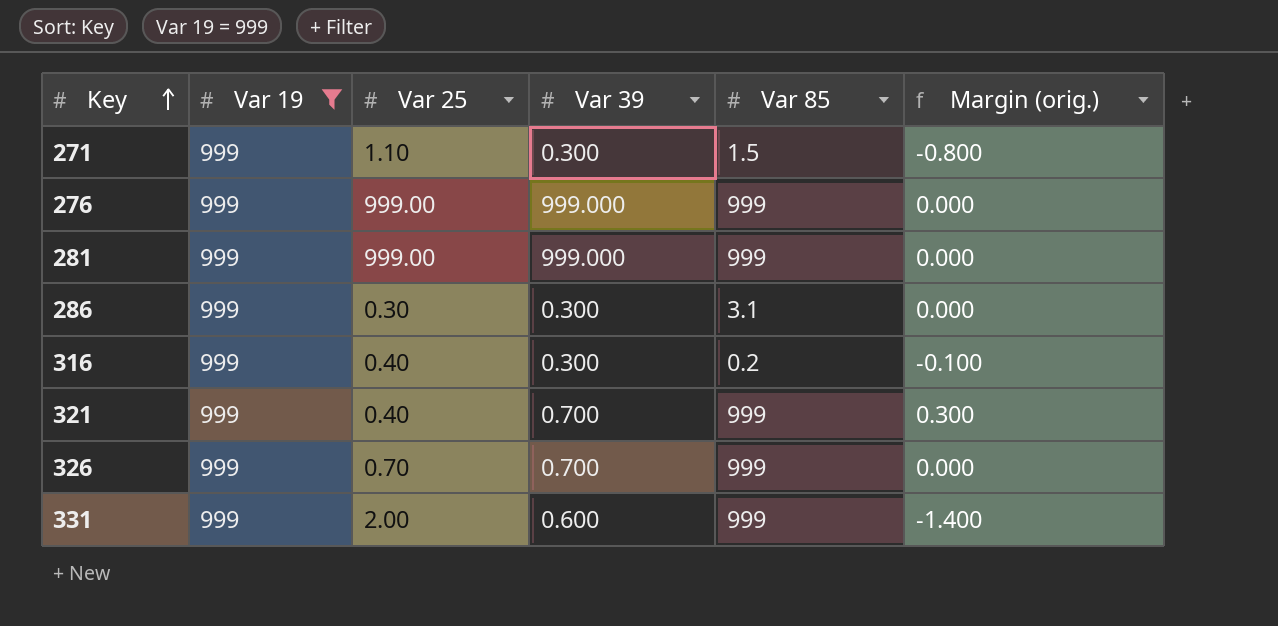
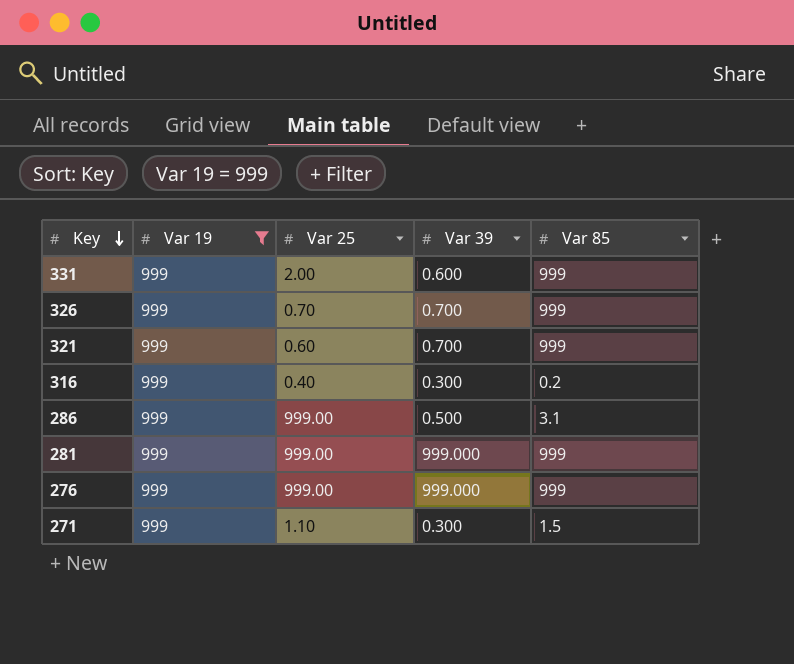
row order: Key ascending -> Key descending
column Margin (orig.) | formula: [Var 39] - [Var 25] -> none
321 | Var 25: 0.40 -> 0.60
286 | Var 25: 0.30 -> 999.00
286 | Var 39: 0.300 -> 0.500

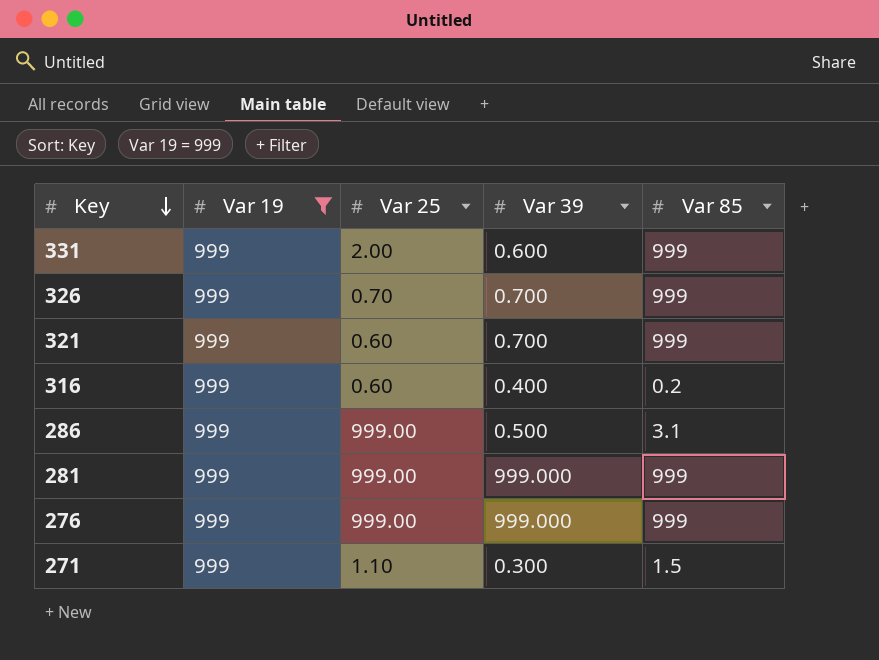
316 | Var 25: 0.40 -> 0.60
316 | Var 39: 0.300 -> 0.400

